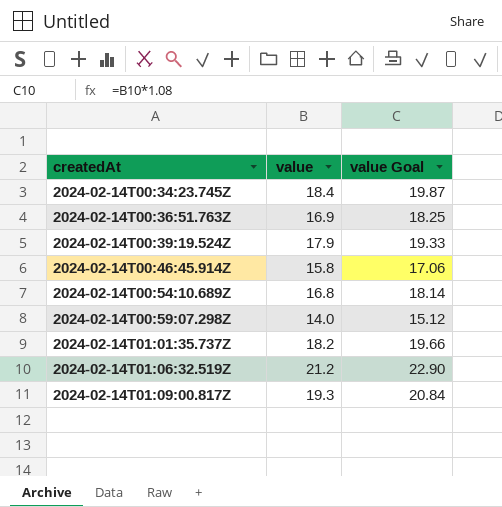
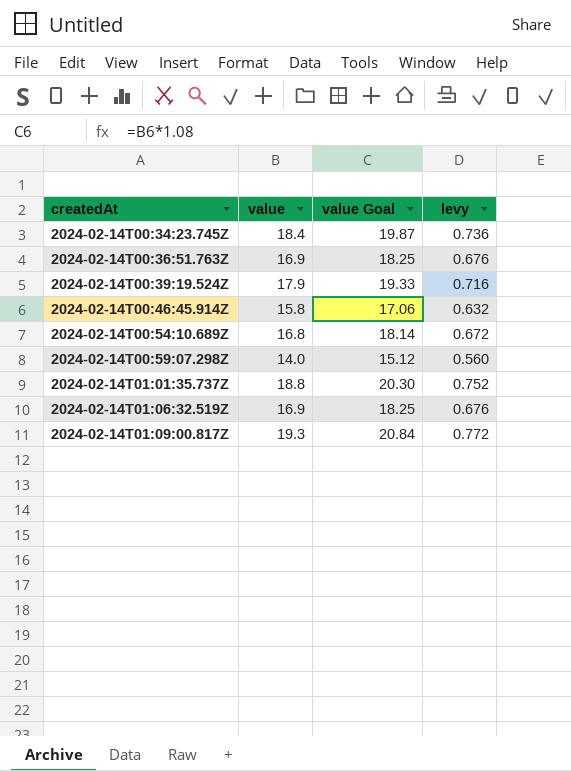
column levy | formula: none -> [value] * 0.04
2024-02-14T01:01:35.737Z | value: 18.2 -> 18.8
2024-02-14T01:01:35.737Z | value Goal: 19.66 -> 20.30
2024-02-14T01:06:32.519Z | value: 21.2 -> 16.9
2024-02-14T01:06:32.519Z | value Goal: 22.90 -> 18.25

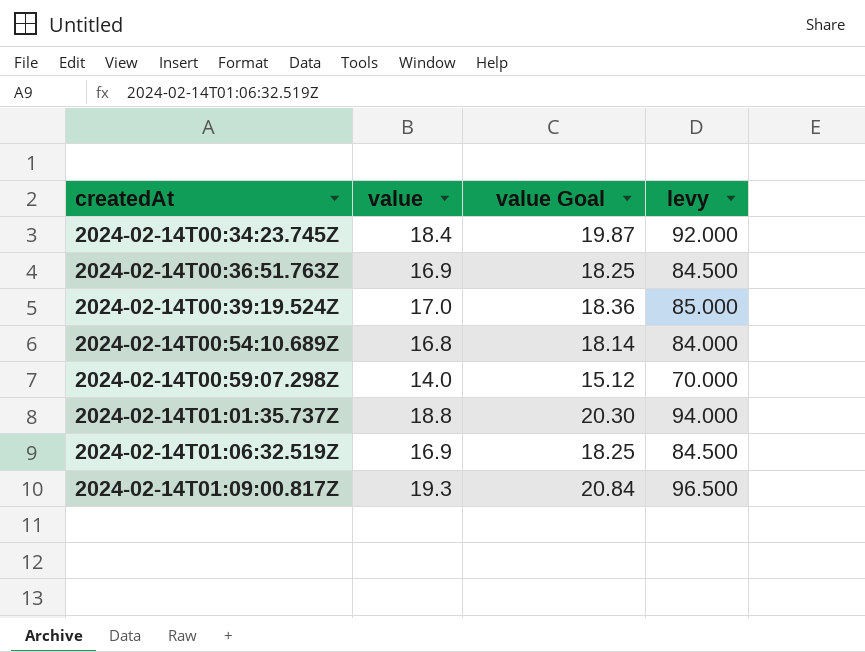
column levy | formula: [value] * 0.04 -> [value] * 5
row 2024-02-14T00:46:45.914Z: 15.8 | 17.06 | 0.632 -> none
2024-02-14T00:39:19.524Z | value: 17.9 -> 17.0
2024-02-14T00:39:19.524Z | value Goal: 19.33 -> 18.36

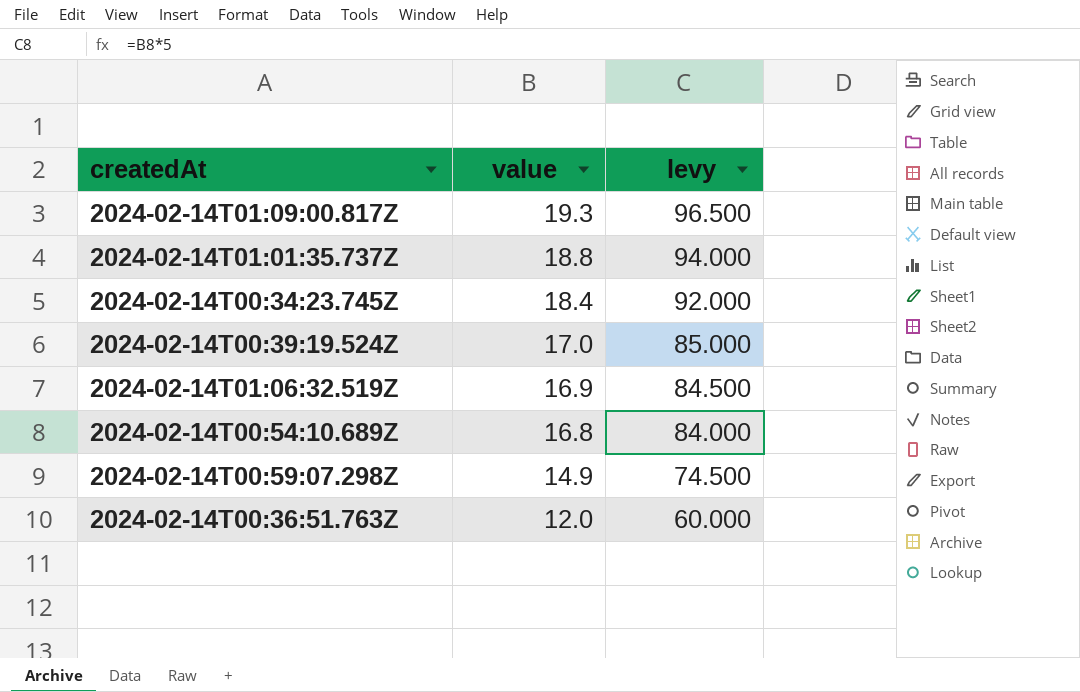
row order: createdAt ascending -> value descending
column value Goal | formula: [value] * 1.08 -> none
2024-02-14T00:59:07.298Z | value: 14.0 -> 14.9
2024-02-14T00:59:07.298Z | levy: 70.000 -> 74.500
2024-02-14T00:36:51.763Z | value: 16.9 -> 12.0
2024-02-14T00:36:51.763Z | levy: 84.500 -> 60.000

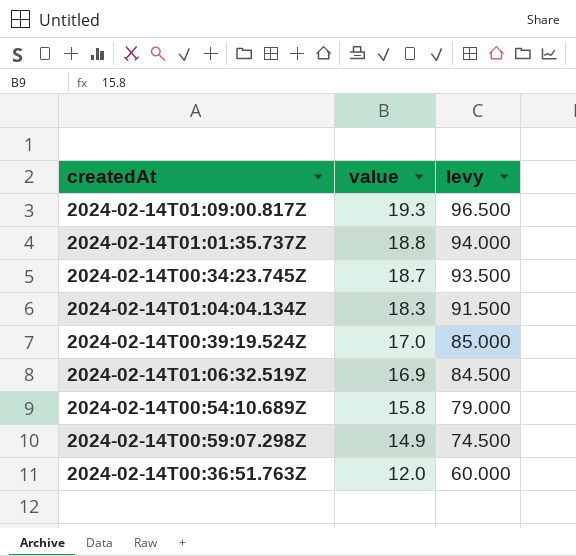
2024-02-14T00:34:23.745Z | value: 18.4 -> 18.7
2024-02-14T00:34:23.745Z | levy: 92.000 -> 93.500
row 2024-02-14T01:04:04.134Z: none -> 18.3 | 91.500
2024-02-14T00:54:10.689Z | value: 16.8 -> 15.8
2024-02-14T00:54:10.689Z | levy: 84.000 -> 79.000

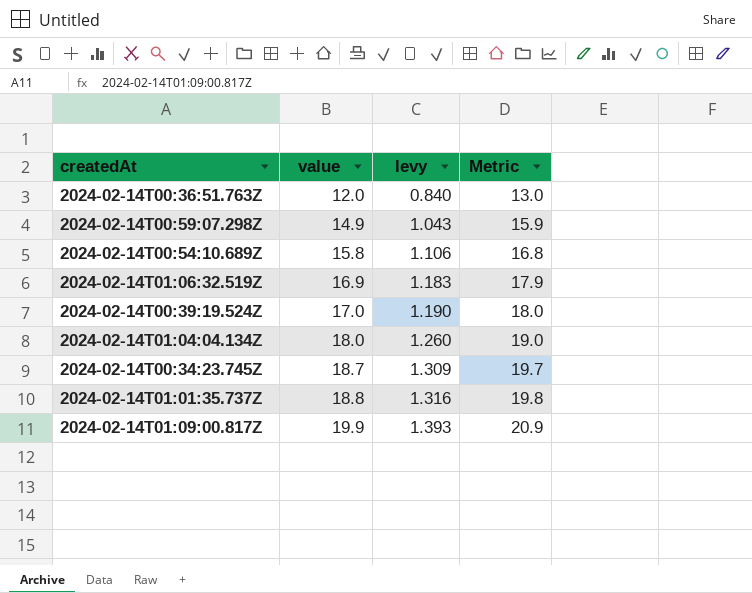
row order: value descending -> value ascending
column levy | formula: [value] * 5 -> [value] * 0.07
column Metric | formula: none -> [value] + 1
2024-02-14T01:04:04.134Z | value: 18.3 -> 18.0
2024-02-14T01:09:00.817Z | value: 19.3 -> 19.9

